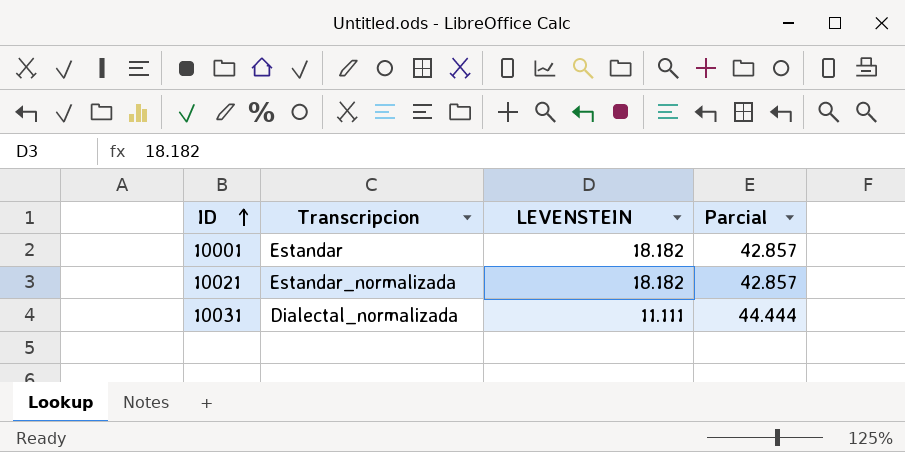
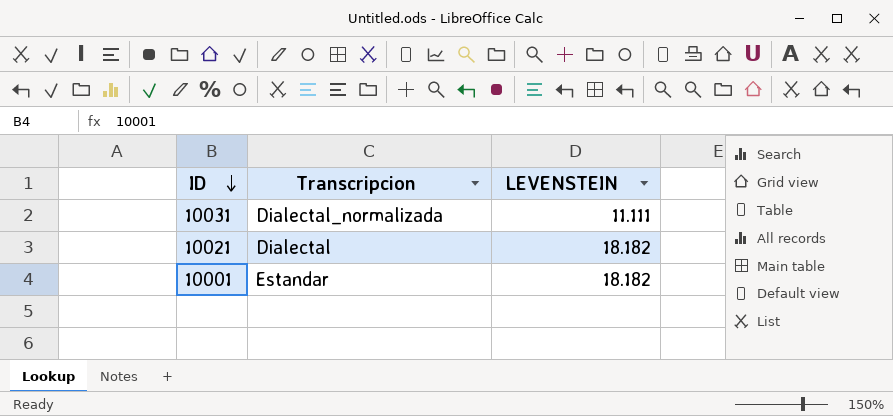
row order: ID ascending -> ID descending
column Parcial | position: 4 -> none
10021 | Transcripcion: Estandar_normalizada -> Dialectal

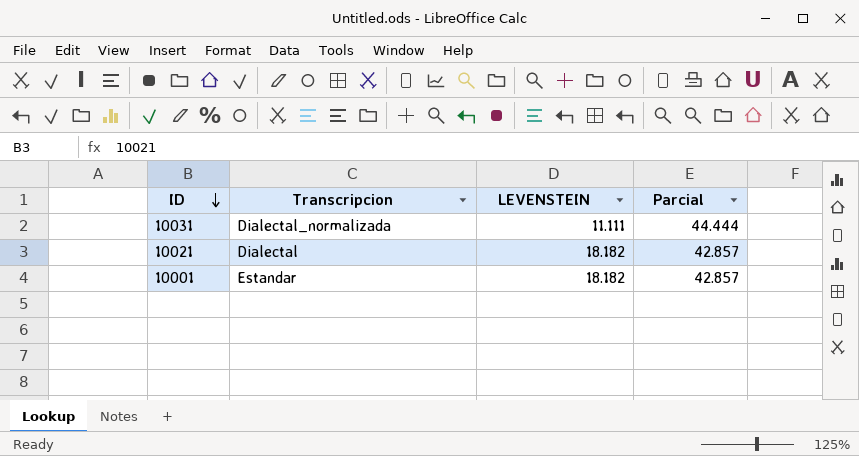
column Parcial | position: none -> 4

